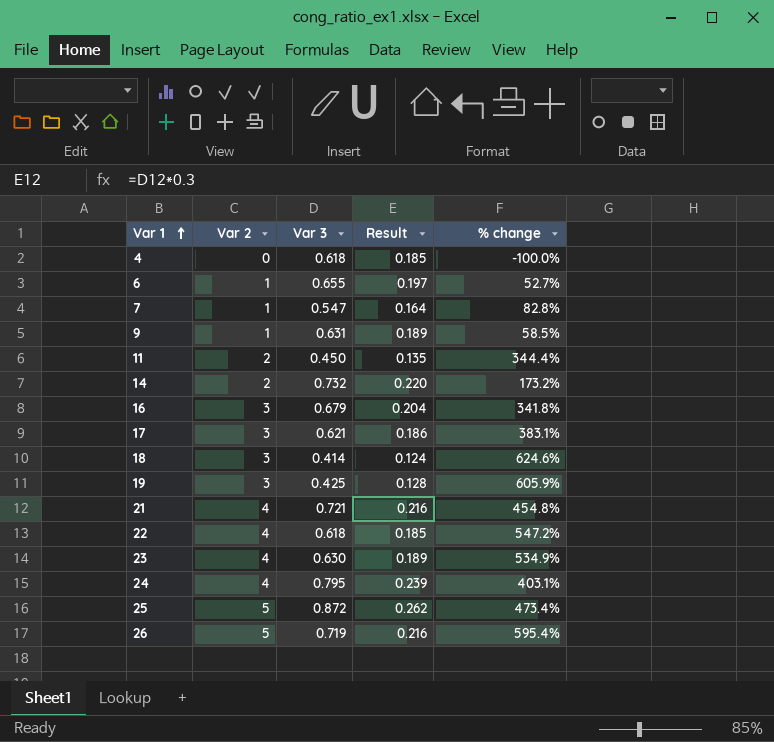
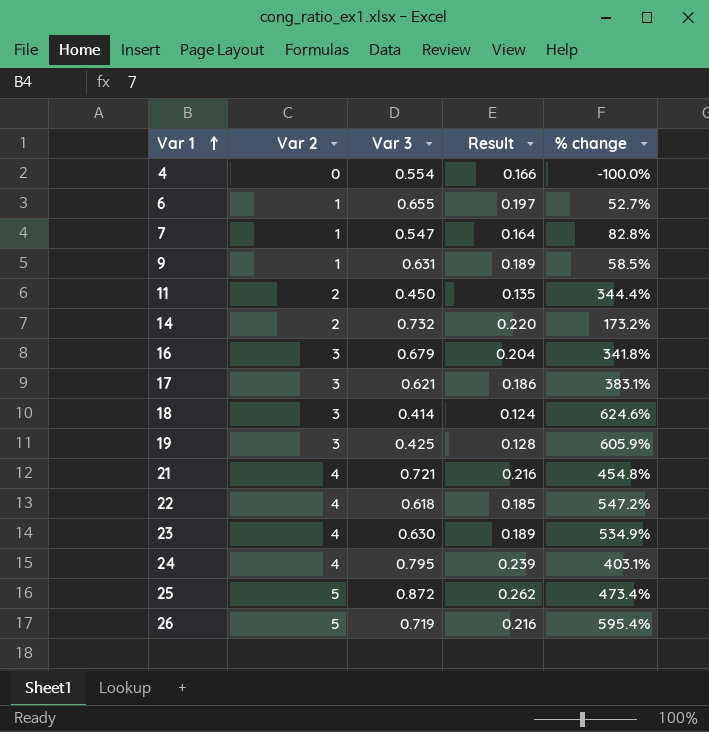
4 | Var 3: 0.618 -> 0.554
4 | Result: 0.185 -> 0.166

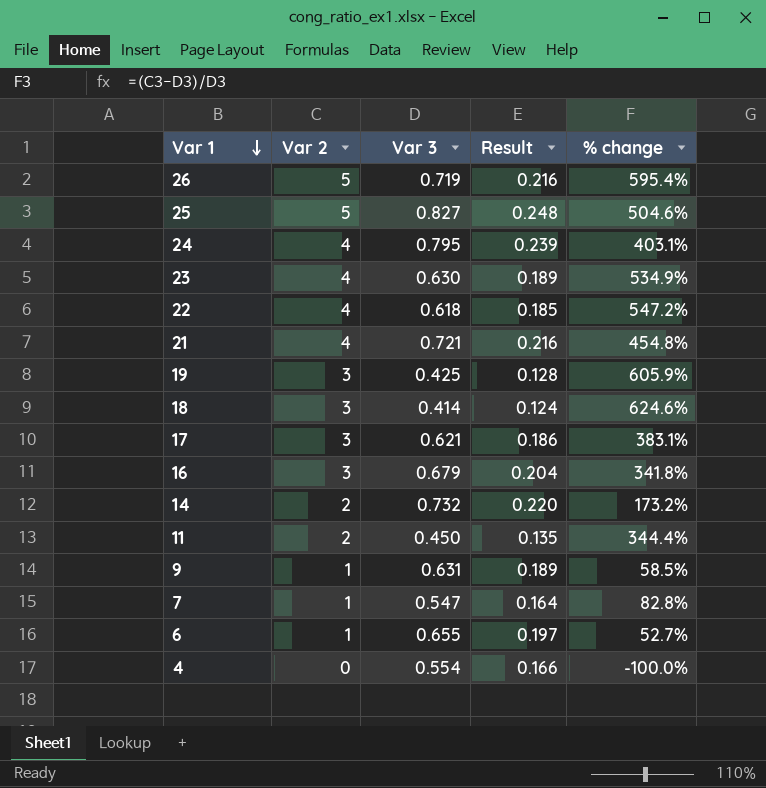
row order: Var 1 ascending -> Var 1 descending
25 | Var 3: 0.872 -> 0.827
25 | Result: 0.262 -> 0.248
25 | % change: 473.4% -> 504.6%

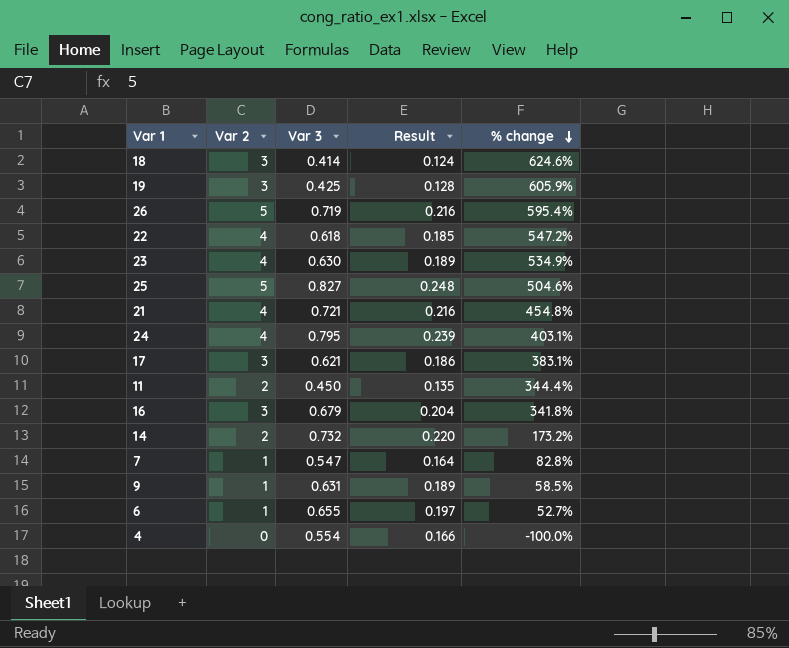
row order: Var 1 descending -> % change descending

